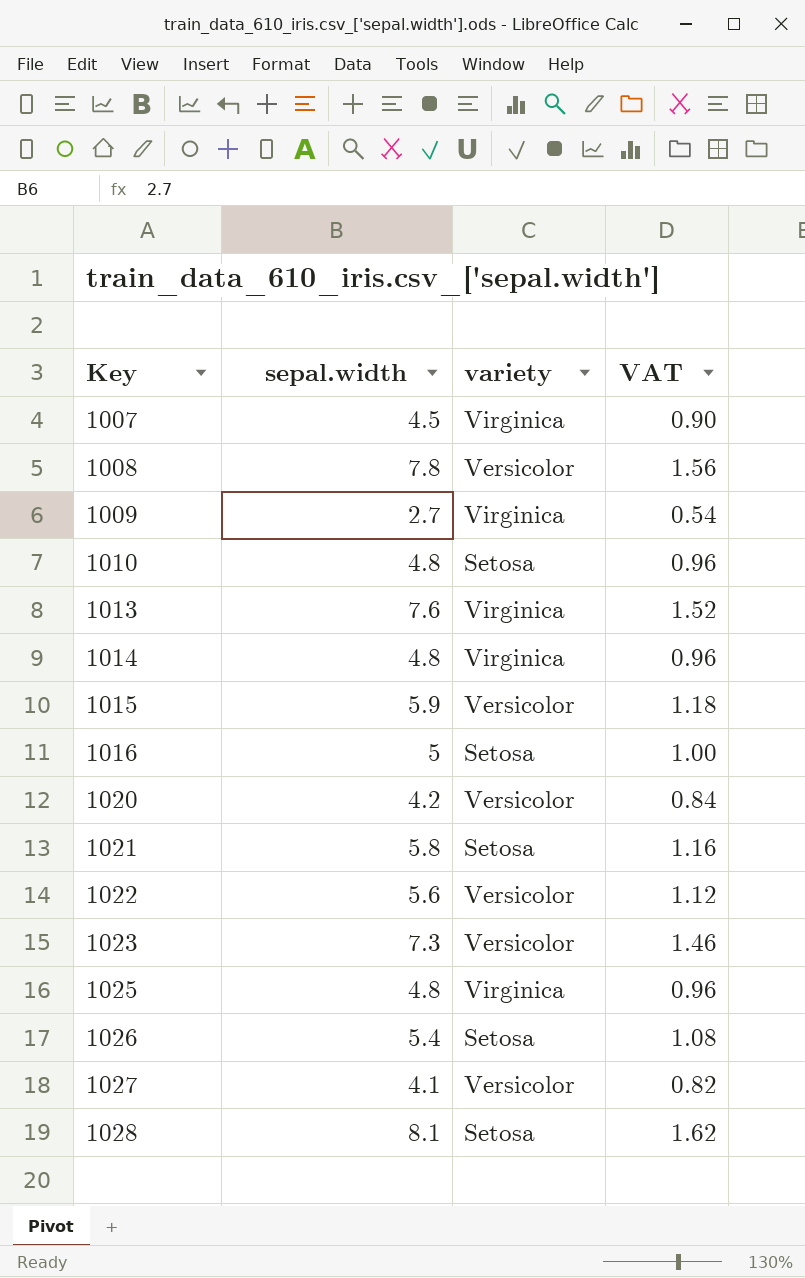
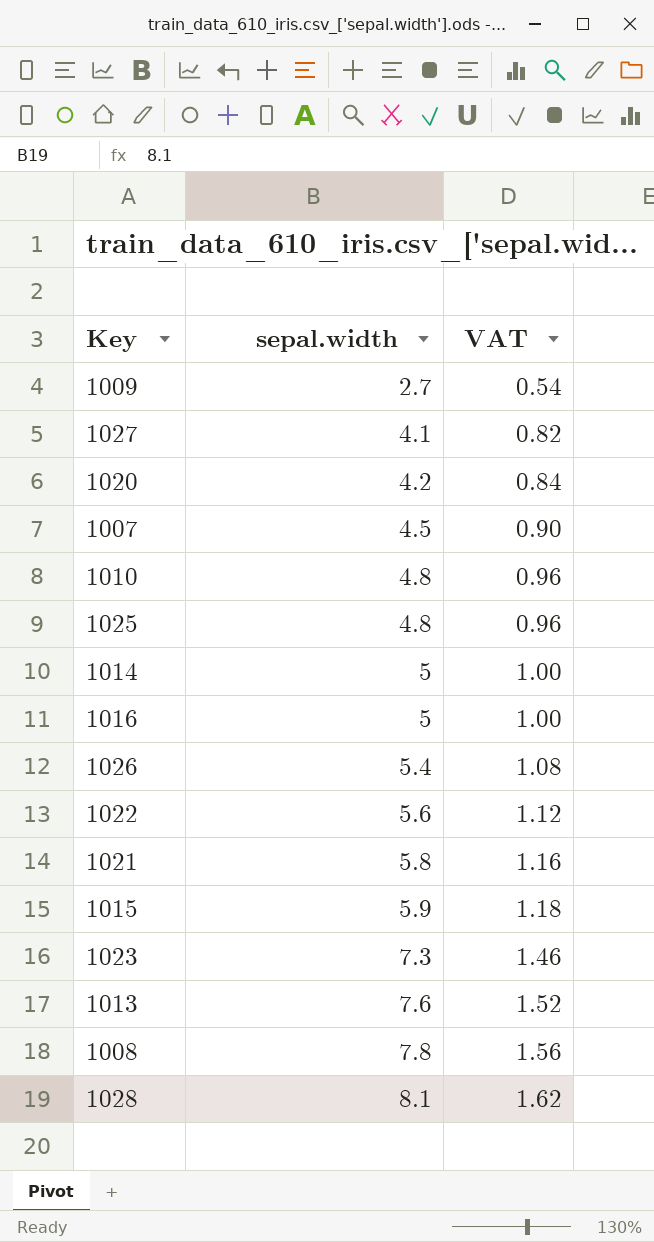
row order: Key ascending -> sepal.width ascending
column variety | position: 3 -> none
1014 | sepal.width: 4.8 -> 5
1014 | VAT: 0.96 -> 1.00

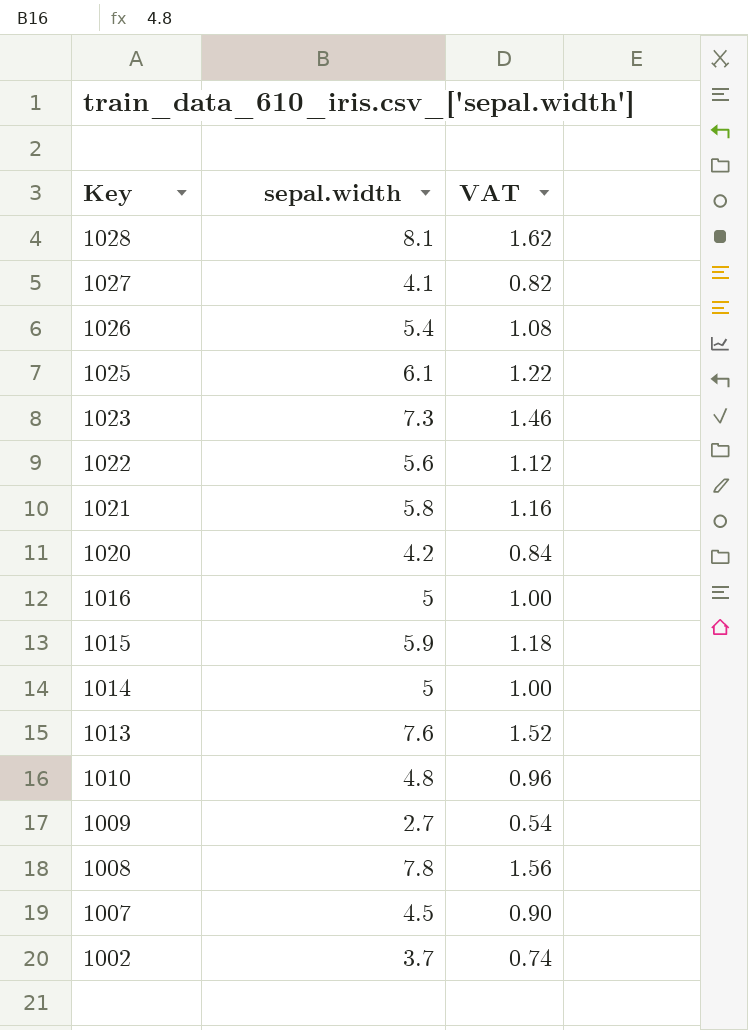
row order: sepal.width ascending -> Key descending
1025 | sepal.width: 4.8 -> 6.1
1025 | VAT: 0.96 -> 1.22
row 1002: none -> 3.7 | 0.74

